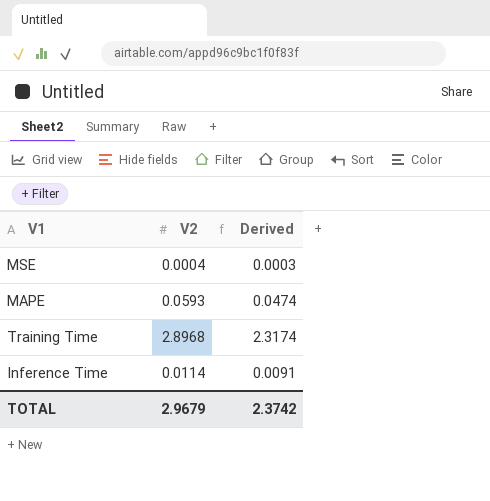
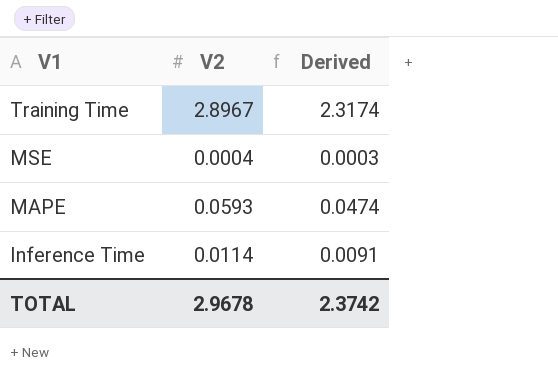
row order: none -> V1 descending
Training Time | V2: 2.8968 -> 2.8967
TOTAL | V2: 2.9679 -> 2.9678

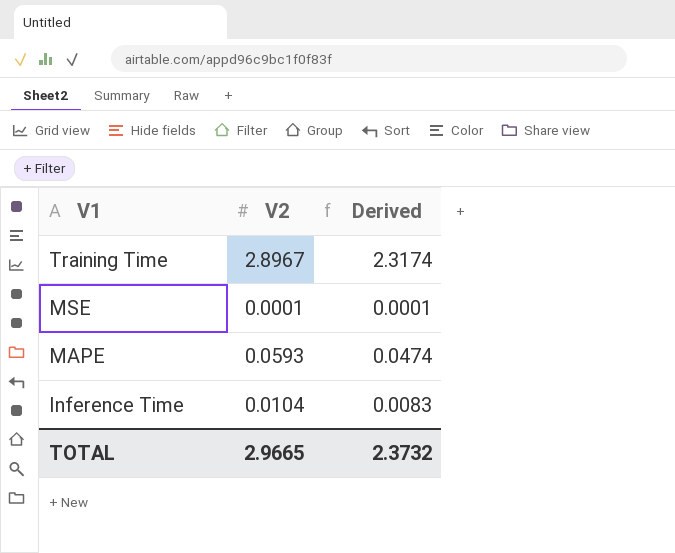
MSE | V2: 0.0004 -> 0.0001
MSE | Derived: 0.0003 -> 0.0001
Inference Time | V2: 0.0114 -> 0.0104
Inference Time | Derived: 0.0091 -> 0.0083
TOTAL | V2: 2.9678 -> 2.9665
TOTAL | Derived: 2.3742 -> 2.3732

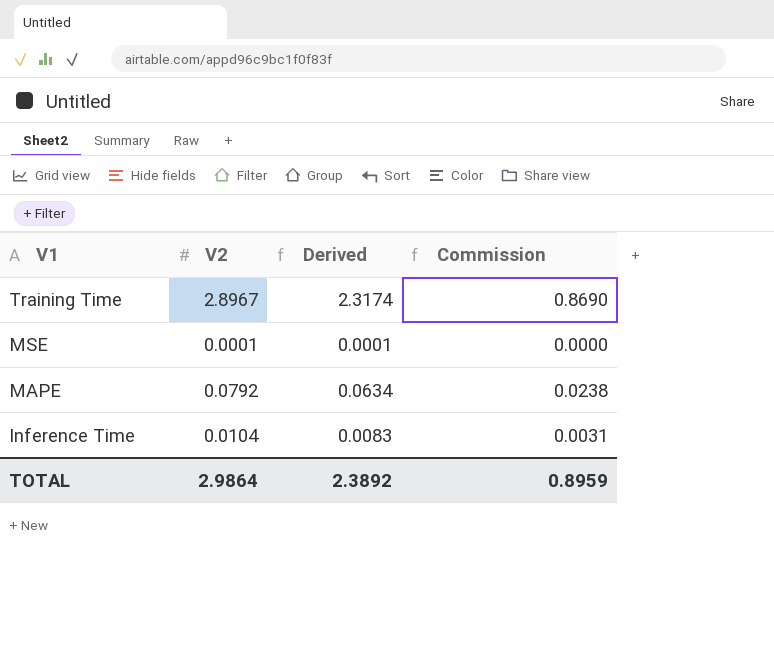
column Commission | formula: none -> [V2] * 0.3
MAPE | V2: 0.0593 -> 0.0792
MAPE | Derived: 0.0474 -> 0.0634
TOTAL | V2: 2.9665 -> 2.9864
TOTAL | Derived: 2.3732 -> 2.3892

